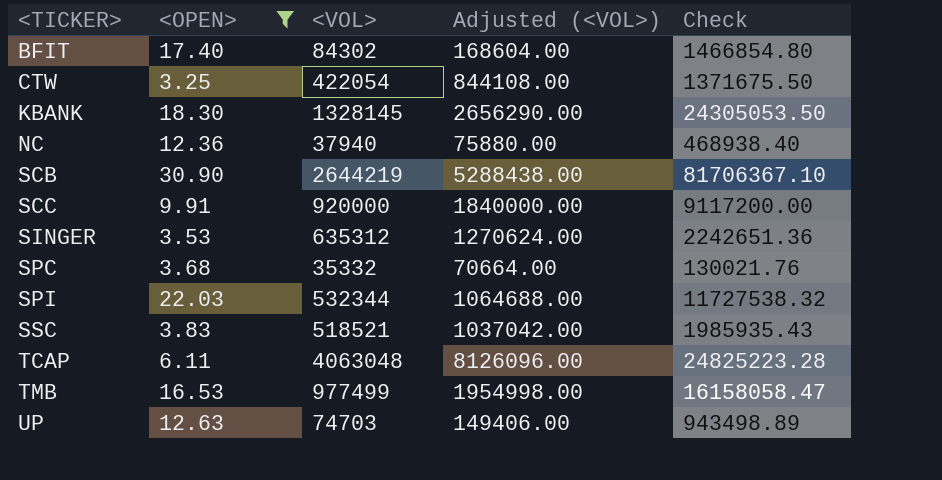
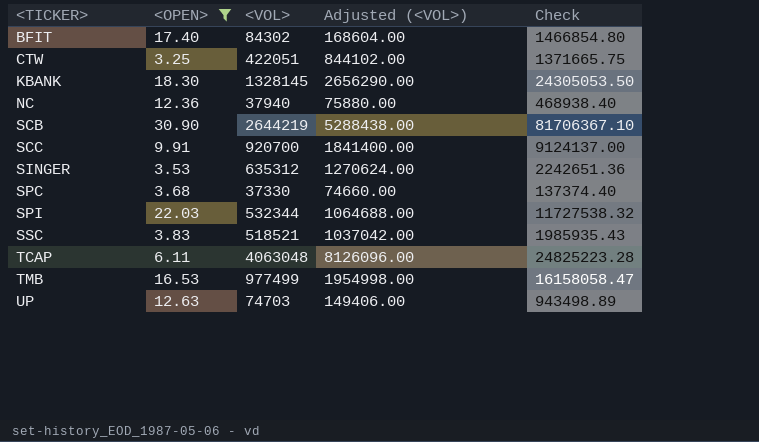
CTW | <VOL>: 422054 -> 422051
CTW | Adjusted (<VOL>): 844108.00 -> 844102.00
CTW | Check: 1371675.50 -> 1371665.75
SCC | <VOL>: 920000 -> 920700
SCC | Adjusted (<VOL>): 1840000.00 -> 1841400.00
SCC | Check: 9117200.00 -> 9124137.00
SPC | <VOL>: 35332 -> 37330
SPC | Adjusted (<VOL>): 70664.00 -> 74660.00
SPC | Check: 130021.76 -> 137374.40

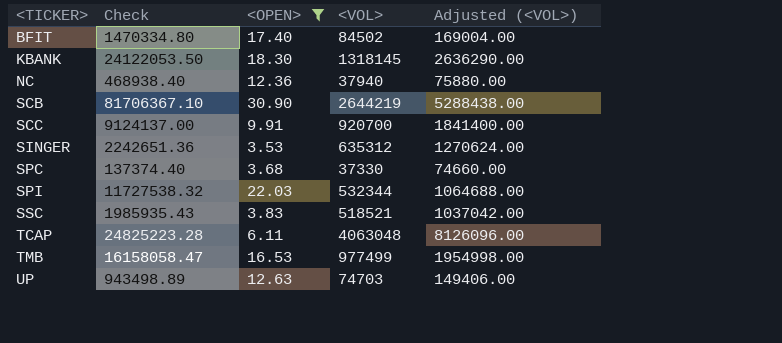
column Check | position: 5 -> 2
row CTW: 3.25 | 422051 | 844102.00 | 1371665.75 -> none
BFIT | Check: 1466854.80 -> 1470334.80
BFIT | <VOL>: 84302 -> 84502
BFIT | Adjusted (<VOL>): 168604.00 -> 169004.00
KBANK | Check: 24305053.50 -> 24122053.50
KBANK | <VOL>: 1328145 -> 1318145
KBANK | Adjusted (<VOL>): 2656290.00 -> 2636290.00

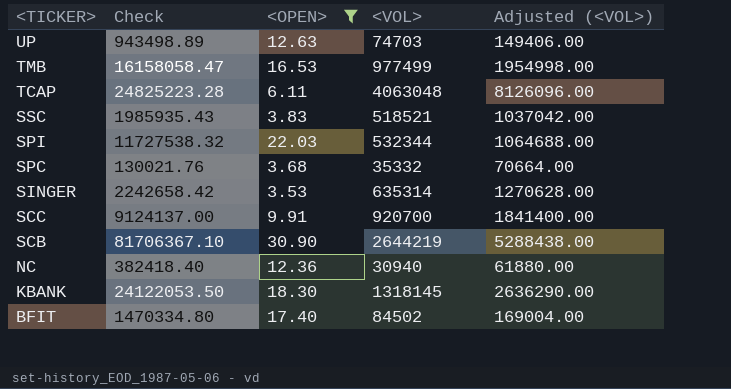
row order: <TICKER> ascending -> <TICKER> descending
SPC | Check: 137374.40 -> 130021.76
SPC | <VOL>: 37330 -> 35332
SPC | Adjusted (<VOL>): 74660.00 -> 70664.00
SINGER | Check: 2242651.36 -> 2242658.42
SINGER | <VOL>: 635312 -> 635314
SINGER | Adjusted (<VOL>): 1270624.00 -> 1270628.00
NC | Check: 468938.40 -> 382418.40
NC | <VOL>: 37940 -> 30940
NC | Adjusted (<VOL>): 75880.00 -> 61880.00

